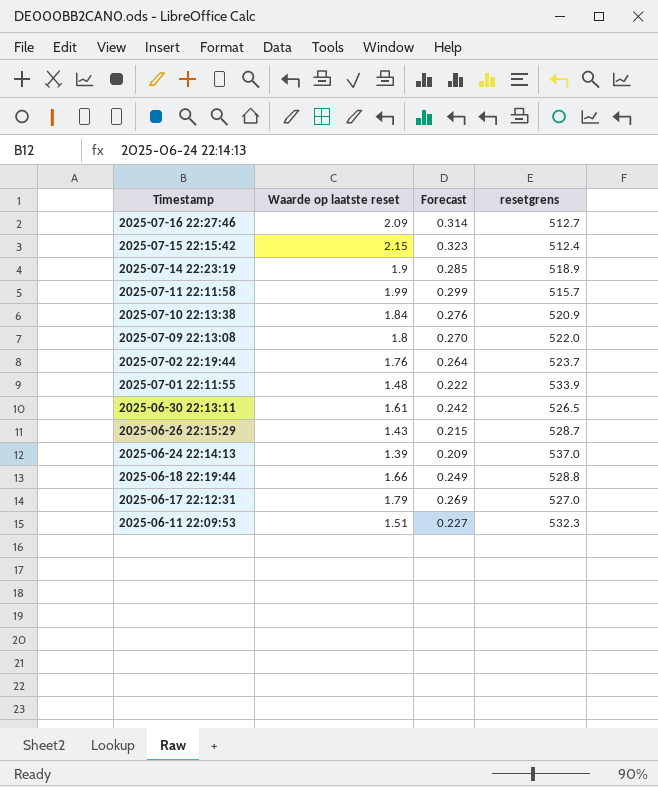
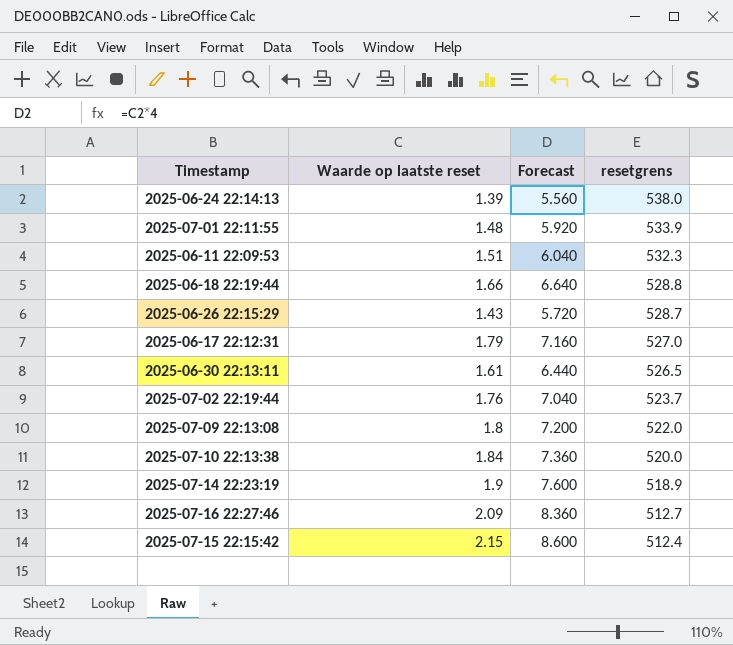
row order: Timestamp descending -> resetgrens descending
column Forecast | formula: [Waarde op laatste reset] * 0.15 -> [Waarde op laatste reset] * 4
row 2025-07-11 22:11:58: 1.99 | 0.299 | 515.7 -> none
2025-06-24 22:14:13 | resetgrens: 537.0 -> 538.0
2025-07-10 22:13:38 | resetgrens: 520.9 -> 520.0

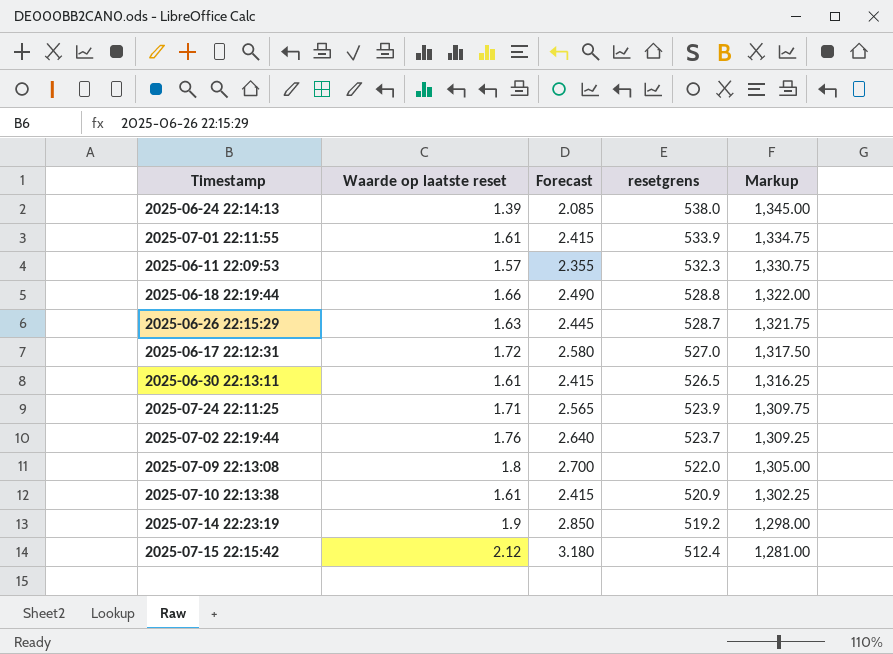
column Forecast | formula: [Waarde op laatste reset] * 4 -> [Waarde op laatste reset] * 1.5
column Markup | formula: none -> [resetgrens] * 2.5
row 2025-07-16 22:27:46: 2.09 | 8.360 | 512.7 -> none
2025-07-01 22:11:55 | Waarde op laatste reset: 1.48 -> 1.61
2025-06-11 22:09:53 | Waarde op laatste reset: 1.51 -> 1.57
2025-06-26 22:15:29 | Waarde op laatste reset: 1.43 -> 1.63
2025-06-17 22:12:31 | Waarde op laatste reset: 1.79 -> 1.72
row 2025-07-24 22:11:25: none -> 1.71 | 2.565 | 523.9 | 1,309.75
2025-07-10 22:13:38 | Waarde op laatste reset: 1.84 -> 1.61
2025-07-10 22:13:38 | resetgrens: 520.0 -> 520.9
2025-07-14 22:23:19 | resetgrens: 518.9 -> 519.2
2025-07-15 22:15:42 | Waarde op laatste reset: 2.15 -> 2.12

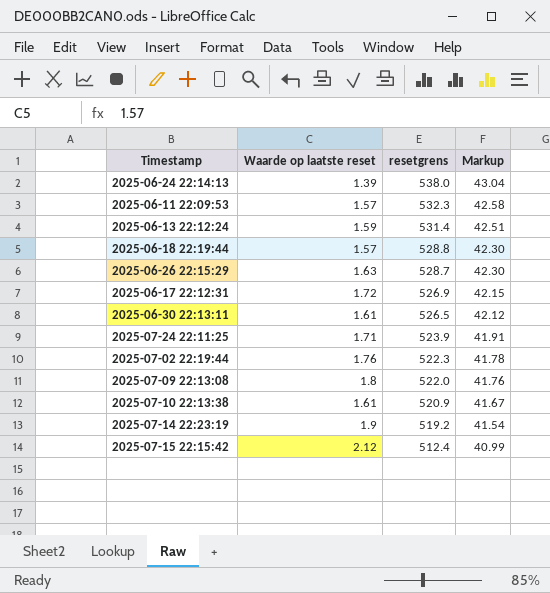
column Forecast | formula: [Waarde op laatste reset] * 1.5 -> none
column Markup | formula: [resetgrens] * 2.5 -> [resetgrens] * 0.08
row 2025-07-01 22:11:55: 1.61 | 2.415 | 533.9 | 1,334.75 -> none
row 2025-06-13 22:12:24: none -> 1.59 | 531.4 | 42.51
2025-06-18 22:19:44 | Waarde op laatste reset: 1.66 -> 1.57
2025-06-17 22:12:31 | resetgrens: 527.0 -> 526.9
2025-07-02 22:19:44 | resetgrens: 523.7 -> 522.3

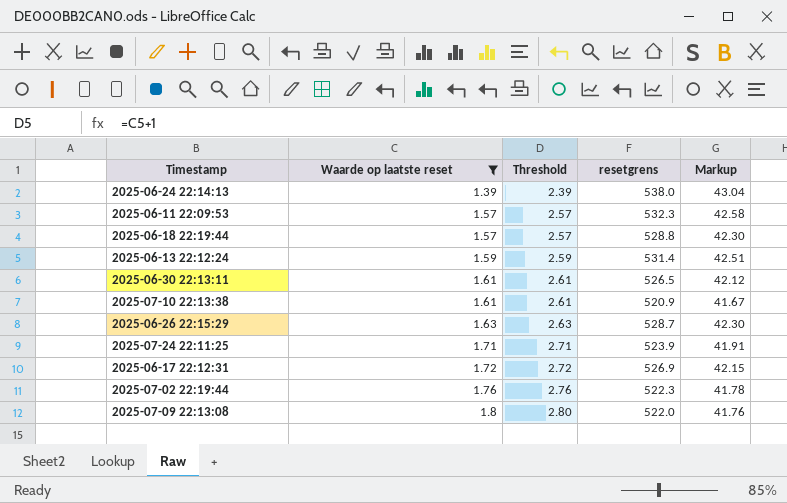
filter: none -> Waarde op laatste reset <= 1.8
row order: resetgrens descending -> Waarde op laatste reset ascending
column Threshold | formula: none -> [Waarde op laatste reset] + 1

